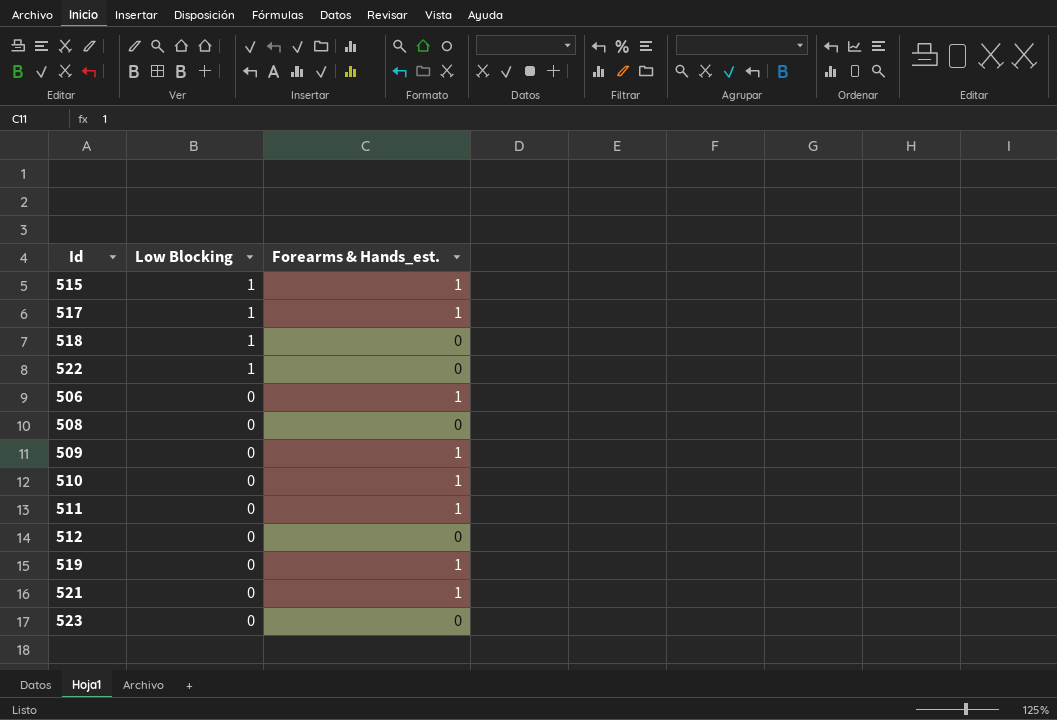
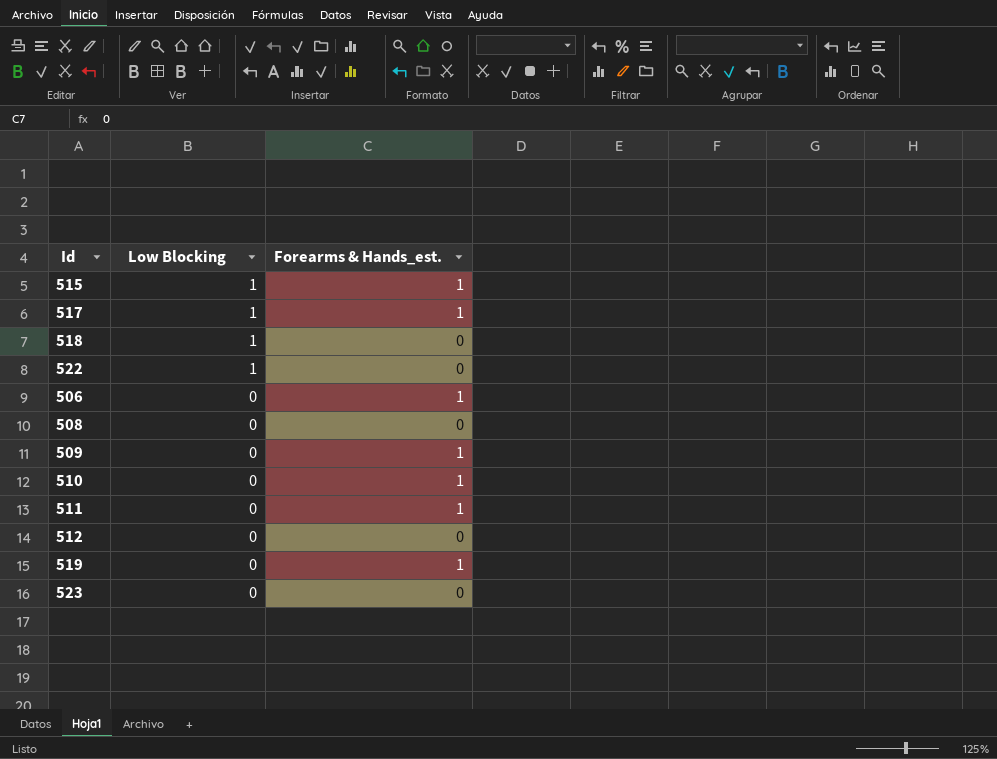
row 521: 0 | 1 -> none

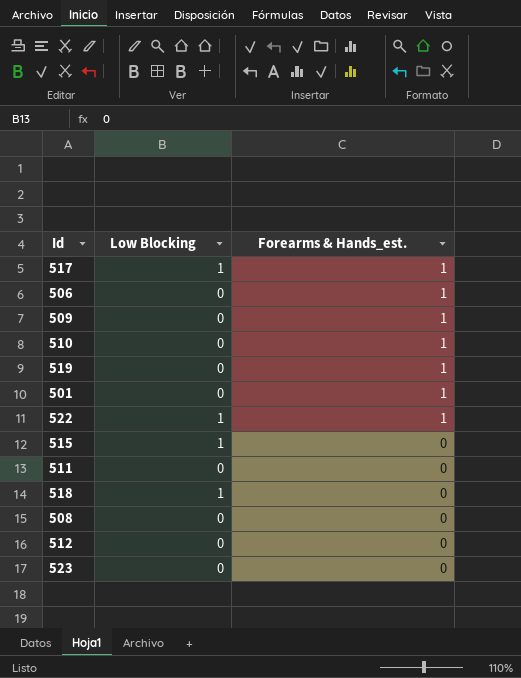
row order: Low Blocking descending -> Forearms & Hands_est. descending
row 501: none -> 0 | 1
522 | Forearms & Hands_est.: 0 -> 1
515 | Forearms & Hands_est.: 1 -> 0
511 | Forearms & Hands_est.: 1 -> 0

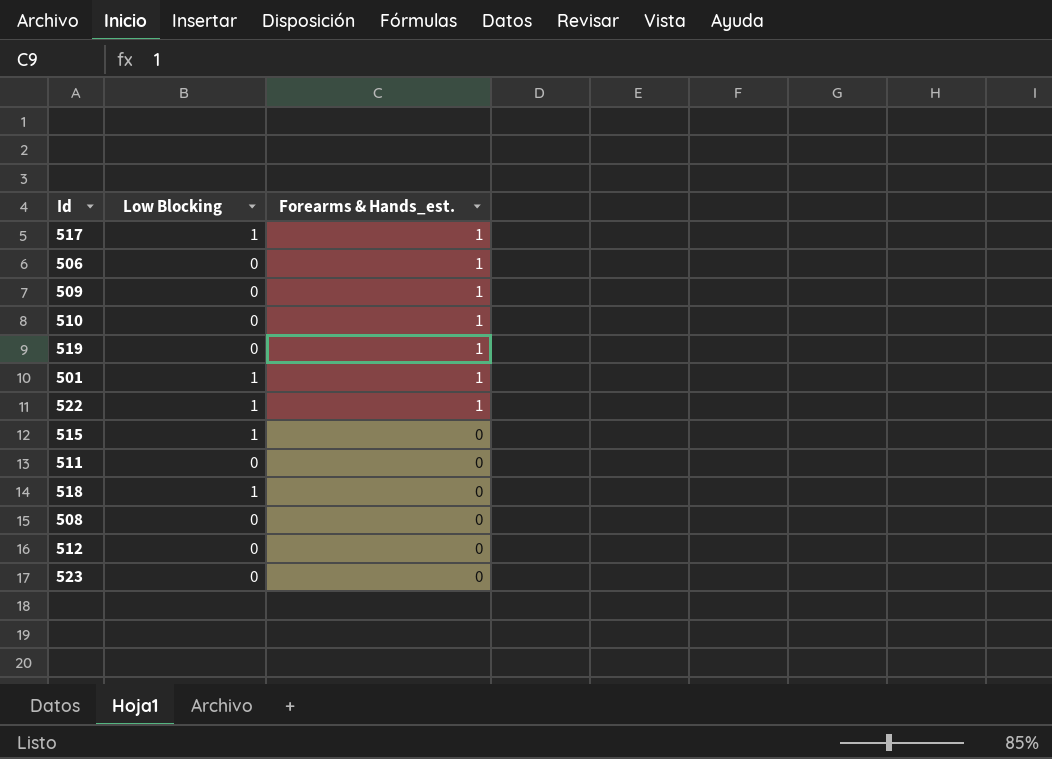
501 | Low Blocking: 0 -> 1

